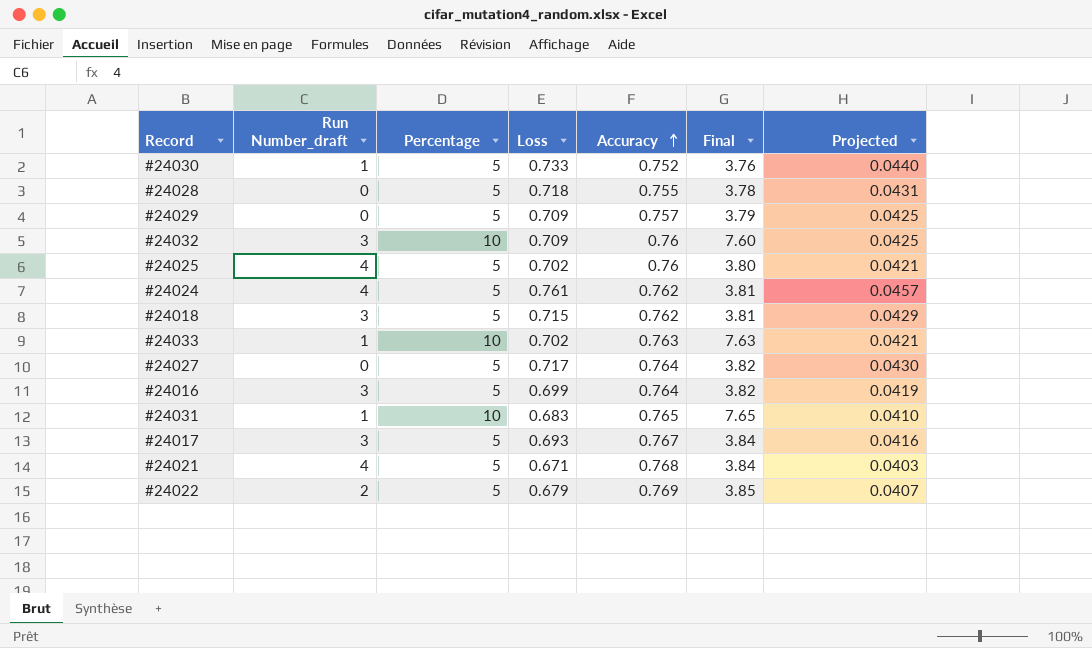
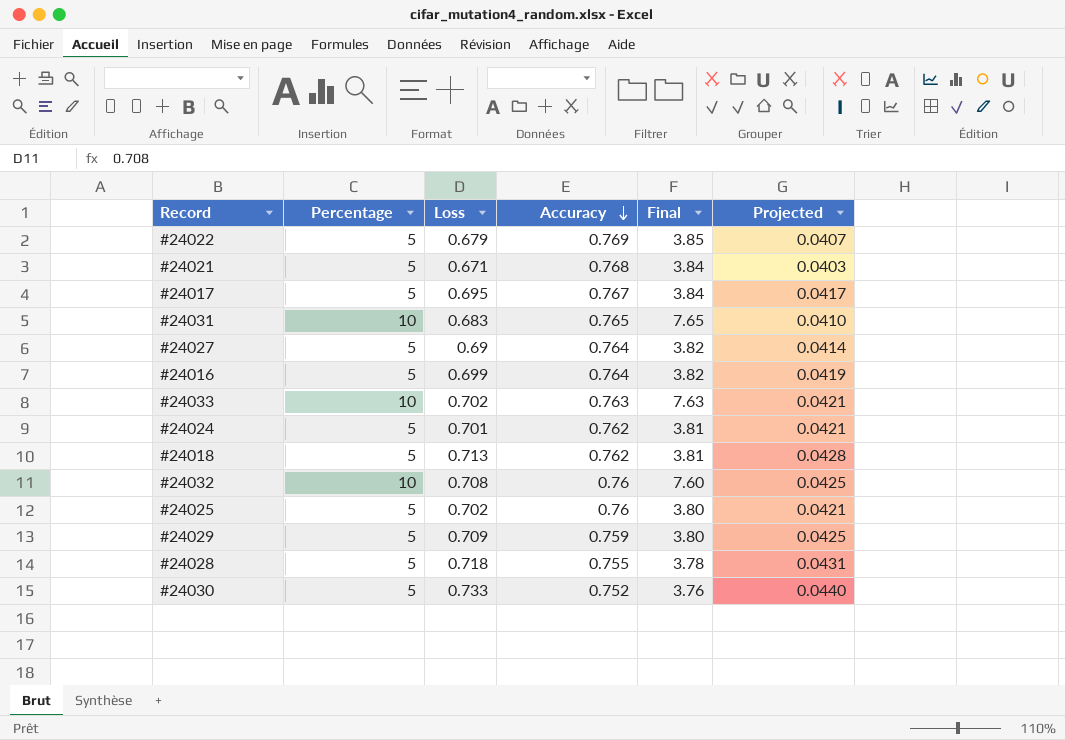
row order: Accuracy ascending -> Accuracy descending
column Run Number_draft | position: 2 -> none
#24017 | Loss: 0.693 -> 0.695
#24017 | Projected: 0.0416 -> 0.0417
#24027 | Loss: 0.717 -> 0.69
#24027 | Projected: 0.0430 -> 0.0414
#24024 | Loss: 0.761 -> 0.701
#24024 | Projected: 0.0457 -> 0.0421
#24018 | Loss: 0.715 -> 0.713
#24018 | Projected: 0.0429 -> 0.0428
#24032 | Loss: 0.709 -> 0.708
#24029 | Accuracy: 0.757 -> 0.759
#24029 | Final: 3.79 -> 3.80

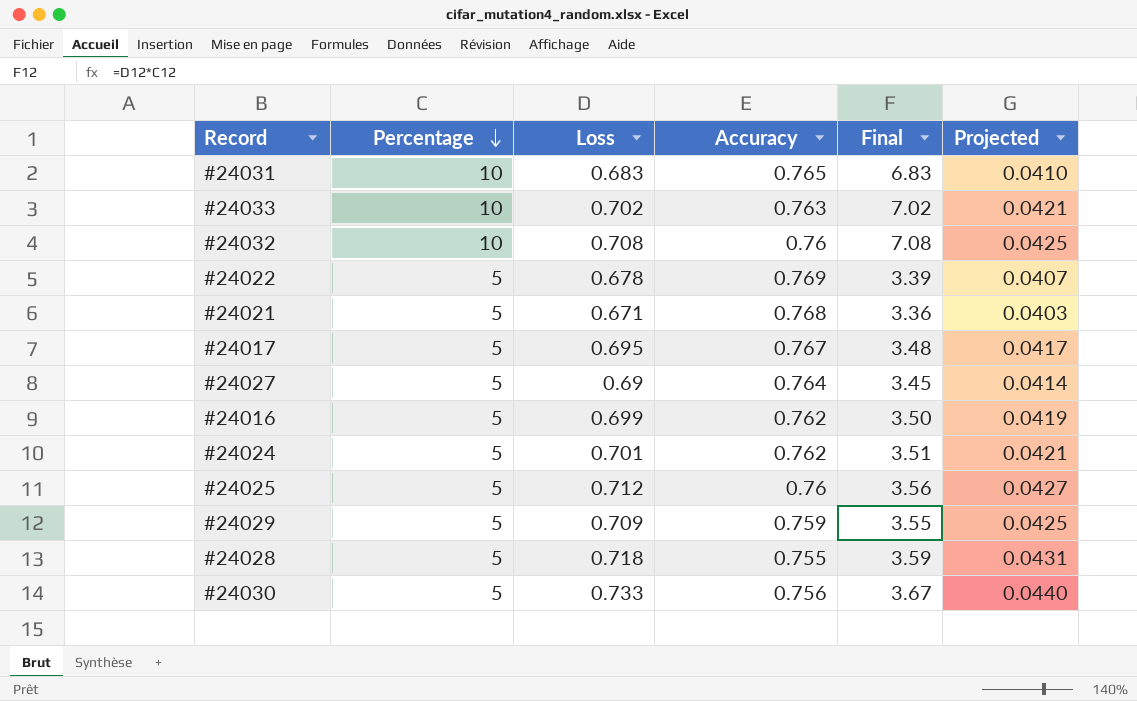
row order: Accuracy descending -> Percentage descending
column Final | formula: [Percentage] * [Accuracy] -> [Percentage] * [Loss]
row #24018: 5 | 0.713 | 0.762 | 3.81 | 0.0428 -> none
#24022 | Loss: 0.679 -> 0.678
#24016 | Accuracy: 0.764 -> 0.762
#24025 | Loss: 0.702 -> 0.712
#24025 | Projected: 0.0421 -> 0.0427
#24030 | Accuracy: 0.752 -> 0.756

